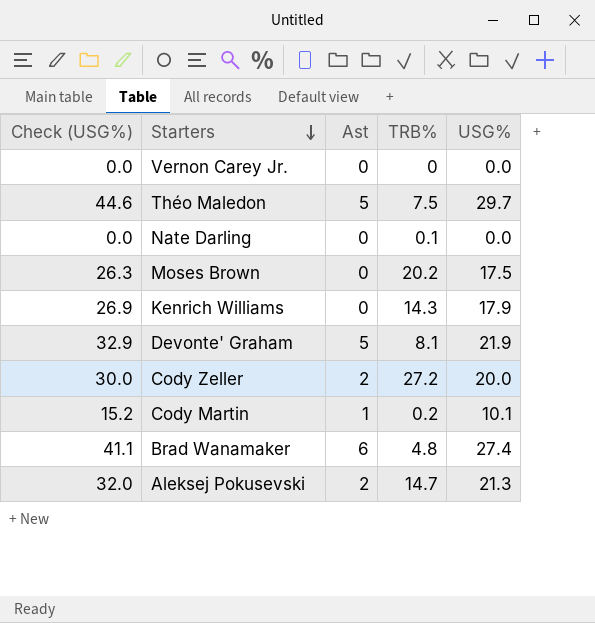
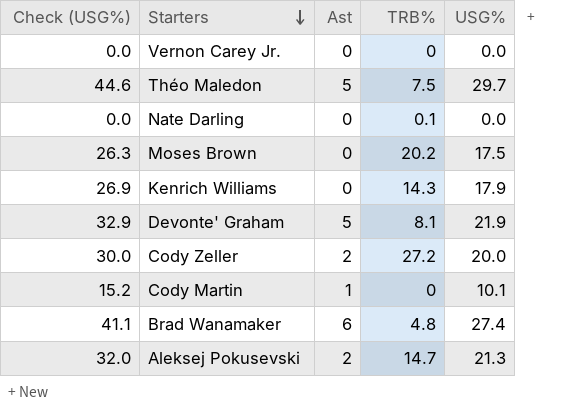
Cody Martin | TRB%: 0.2 -> 0

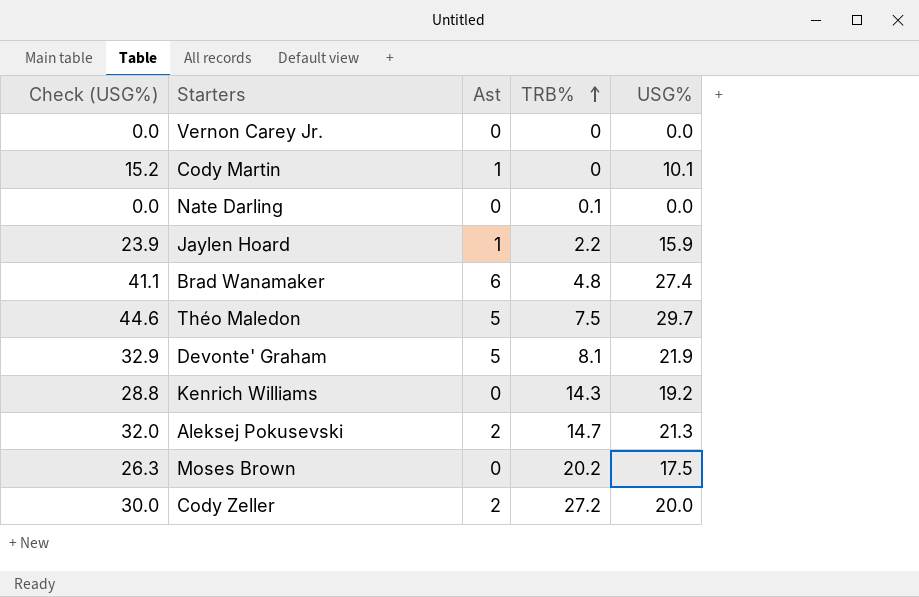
row order: Starters descending -> TRB% ascending
row Jaylen Hoard: none -> 23.9 | 1 | 2.2 | 15.9
Kenrich Williams | Check (USG%): 26.9 -> 28.8
Kenrich Williams | USG%: 17.9 -> 19.2

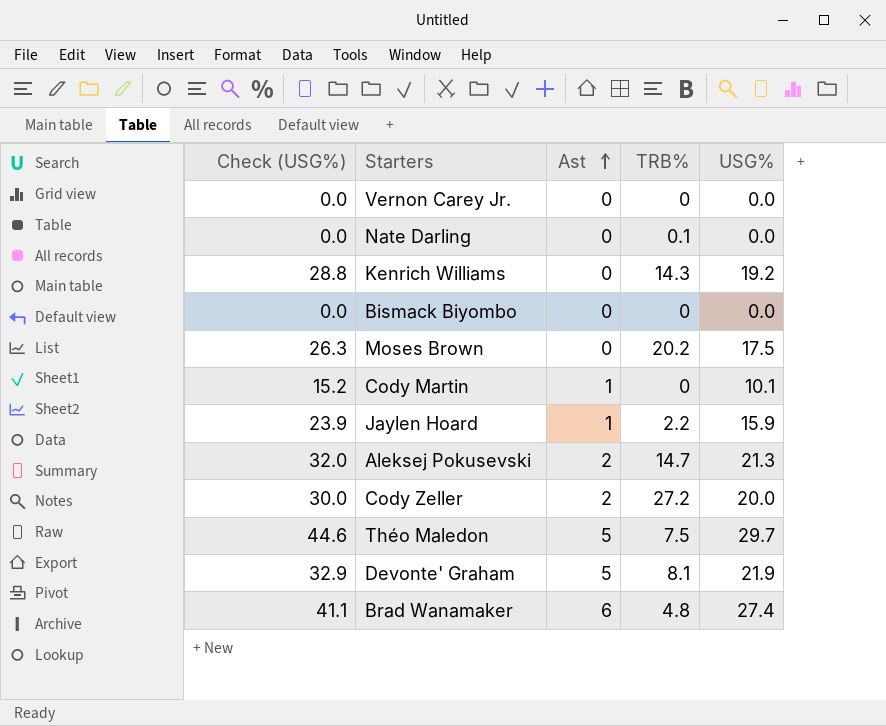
row order: TRB% ascending -> Ast ascending
row Bismack Biyombo: none -> 0.0 | 0 | 0 | 0.0

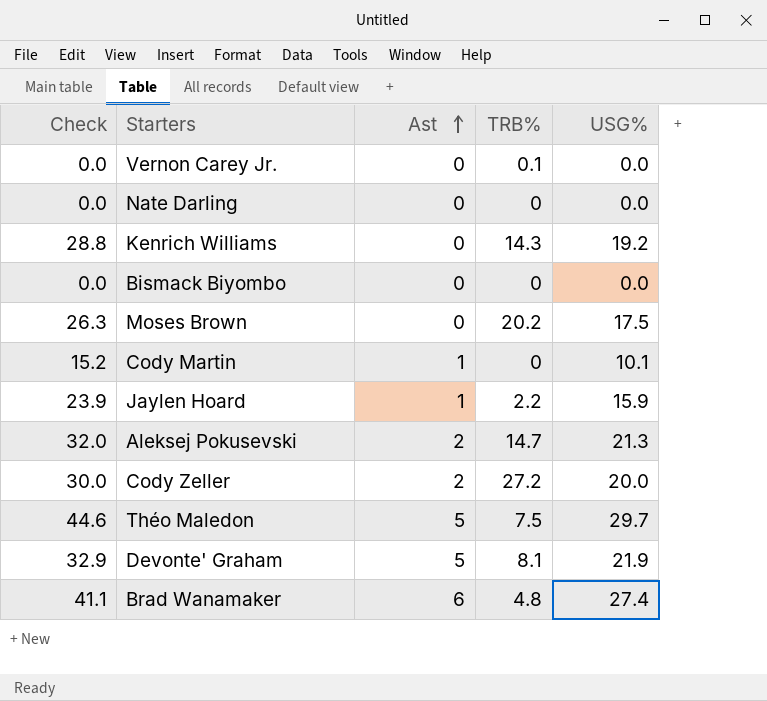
column name: Check (USG%) -> Check
Vernon Carey Jr. | TRB%: 0 -> 0.1
Nate Darling | TRB%: 0.1 -> 0

